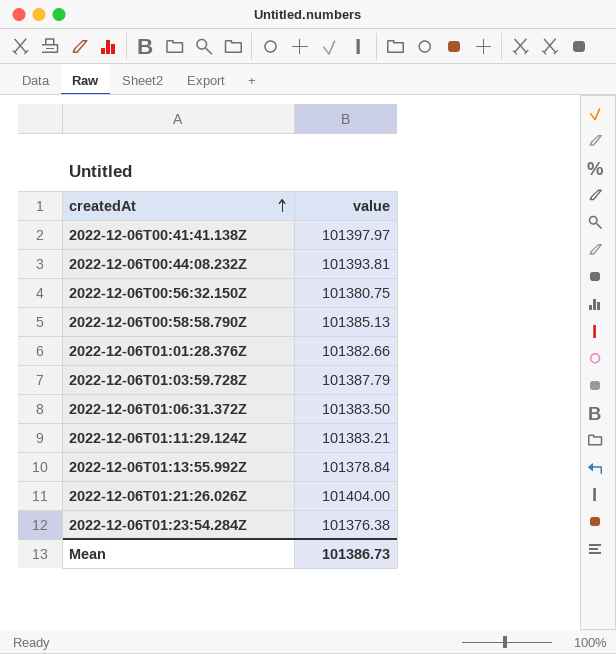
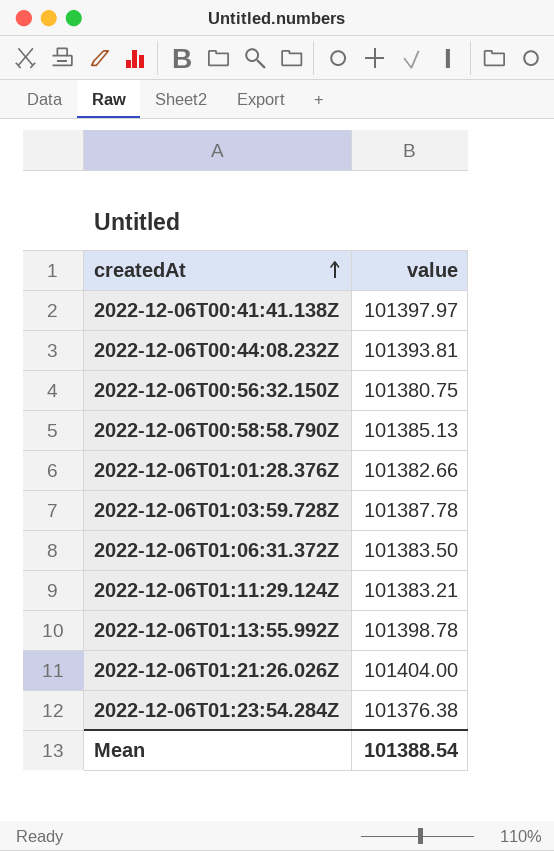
2022-12-06T01:03:59.728Z | value: 101387.79 -> 101387.78
2022-12-06T01:13:55.992Z | value: 101378.84 -> 101398.78
Mean | value: 101386.73 -> 101388.54

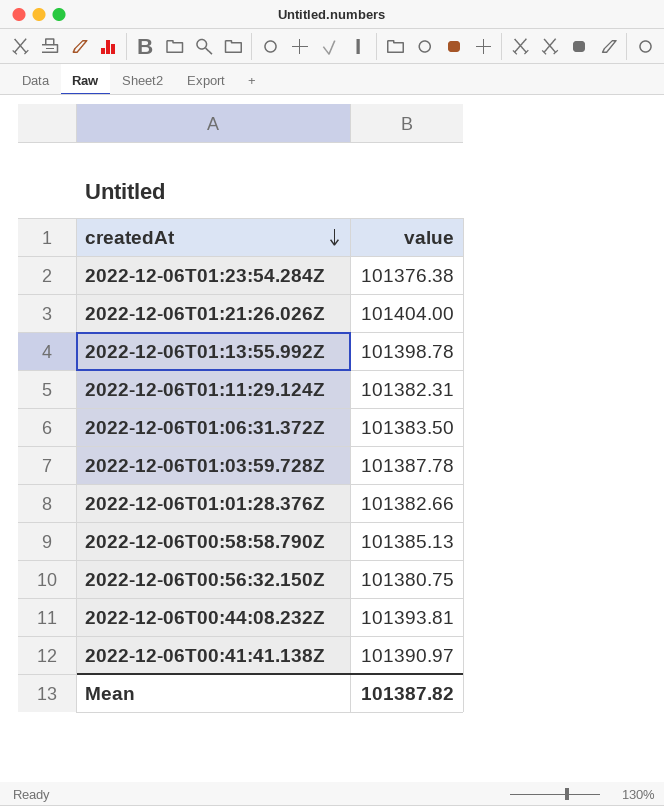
row order: createdAt ascending -> createdAt descending
2022-12-06T01:11:29.124Z | value: 101383.21 -> 101382.31
2022-12-06T00:41:41.138Z | value: 101397.97 -> 101390.97
Mean | value: 101388.54 -> 101387.82

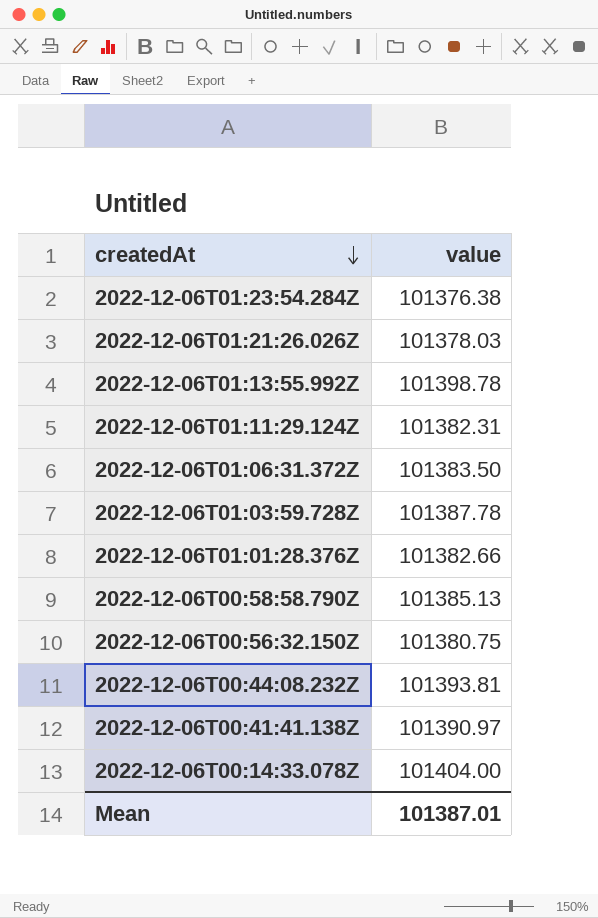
2022-12-06T01:21:26.026Z | value: 101404.00 -> 101378.03
row 2022-12-06T00:14:33.078Z: none -> 101404.00
Mean | value: 101387.82 -> 101387.01

